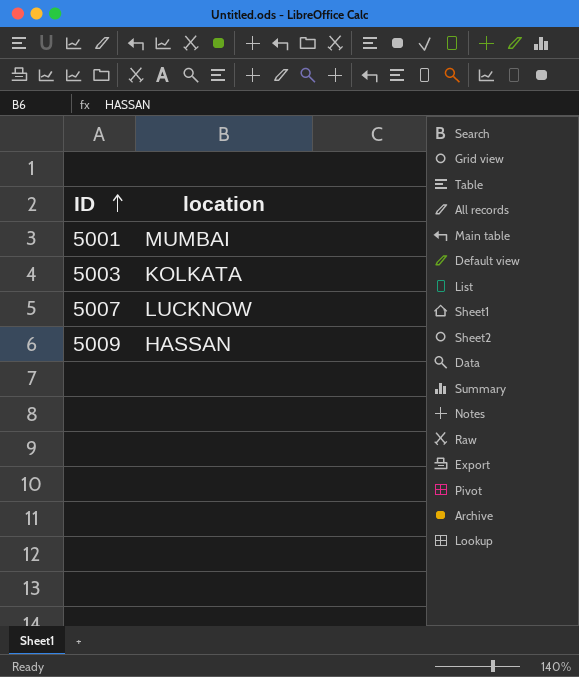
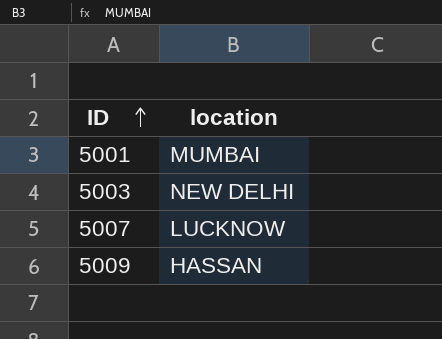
5003 | location: KOLKATA -> NEW DELHI

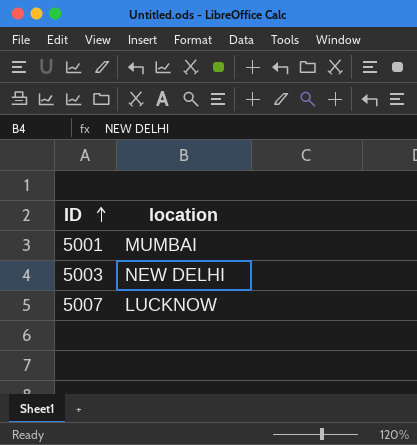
row 5009: HASSAN -> none

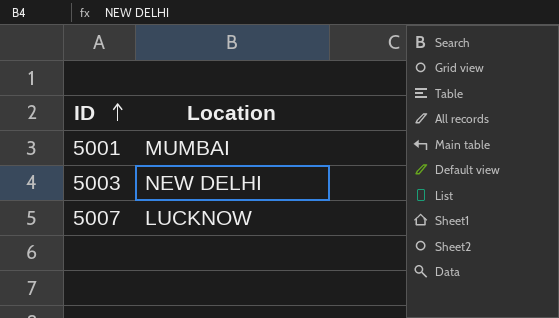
column name: location -> Location

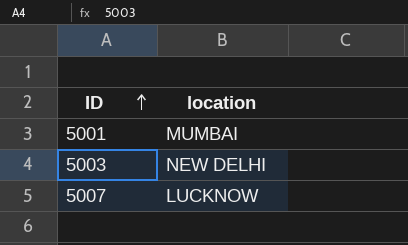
column name: Location -> location

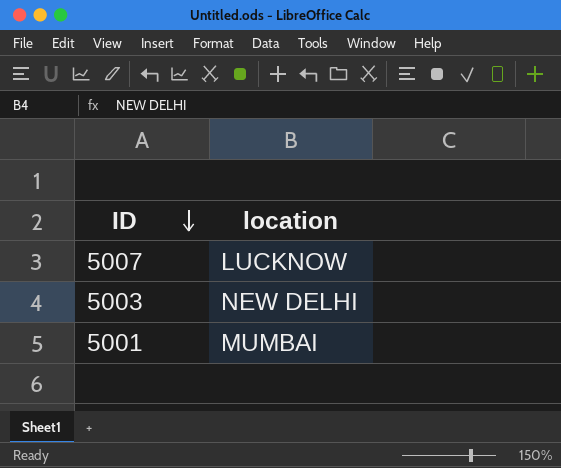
row order: ID ascending -> ID descending

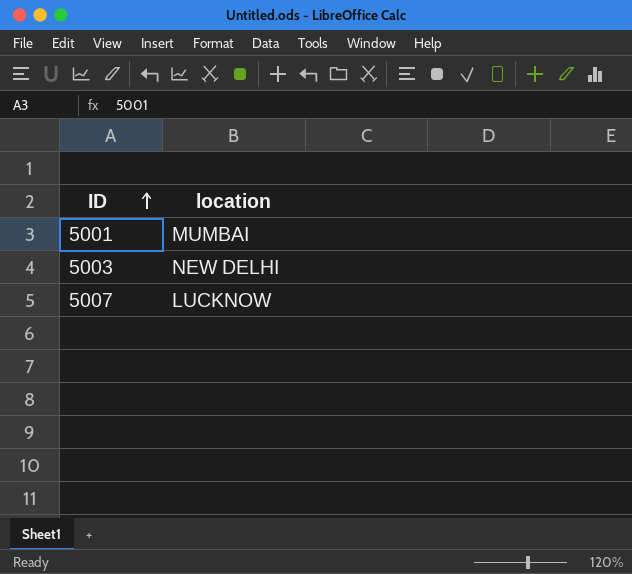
row order: ID descending -> ID ascending

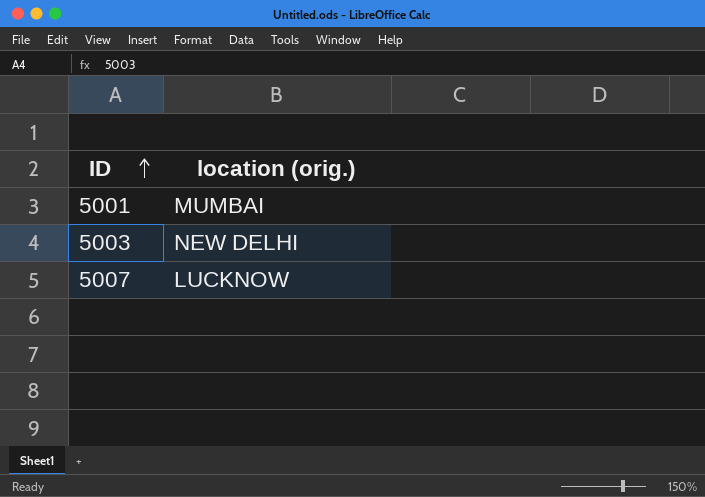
column name: location -> location (orig.)

